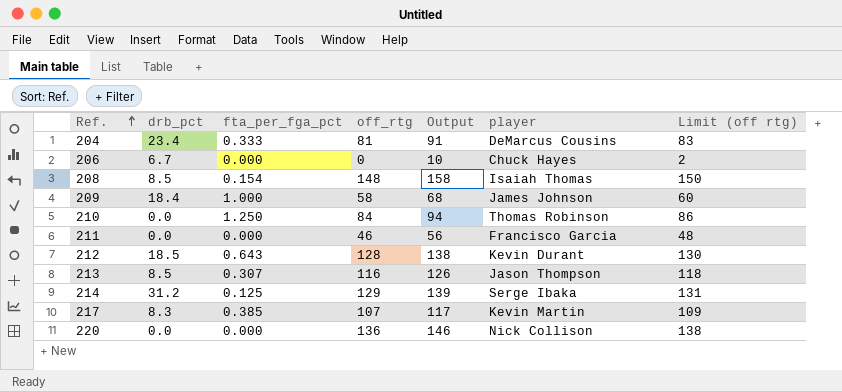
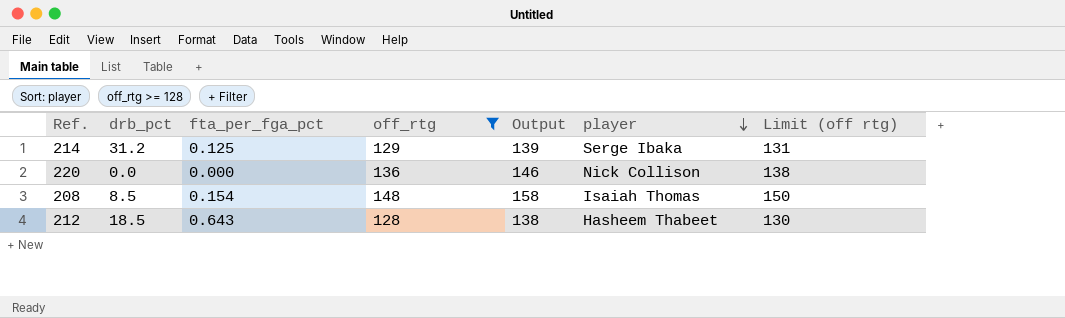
filter: none -> off_rtg >= 128
row order: Ref. ascending -> player descending
212 | player: Kevin Durant -> Hasheem Thabeet

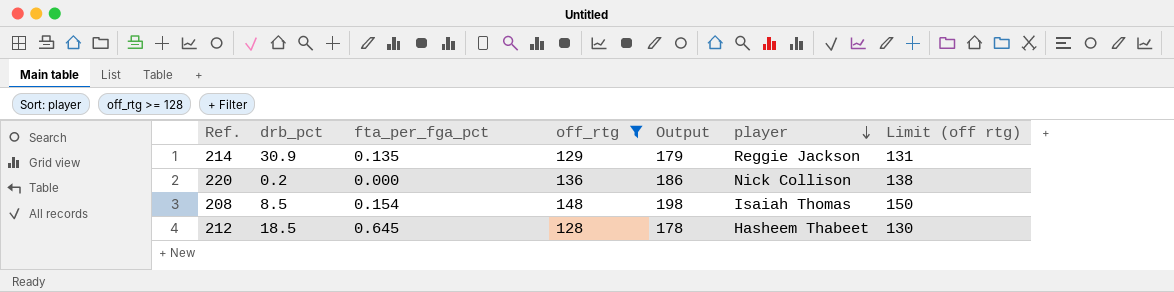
column Output | formula: [off_rtg] + 10 -> [off_rtg] + 50
214 | drb_pct: 31.2 -> 30.9
214 | fta_per_fga_pct: 0.125 -> 0.135
214 | player: Serge Ibaka -> Reggie Jackson
220 | drb_pct: 0.0 -> 0.2
212 | fta_per_fga_pct: 0.643 -> 0.645

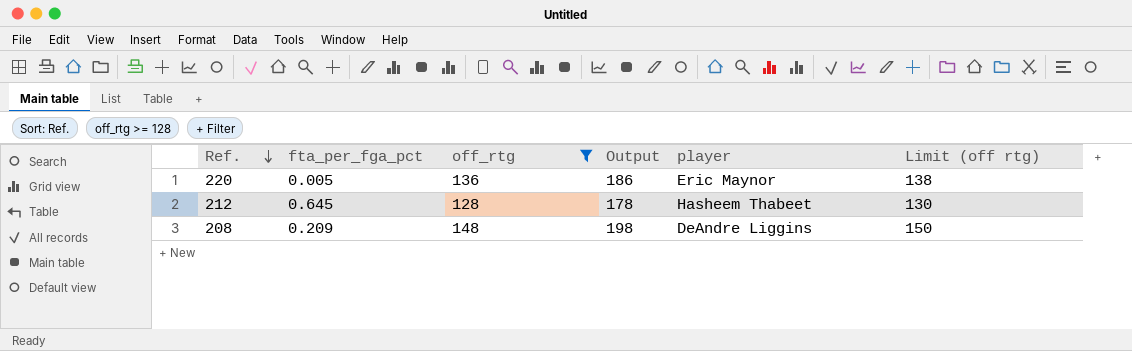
row order: player descending -> Ref. descending
column drb_pct | position: 2 -> none
row 214: 30.9 | 0.135 | 129 | 179 | Reggie Jackson | 131 -> none
220 | fta_per_fga_pct: 0.000 -> 0.005
220 | player: Nick Collison -> Eric Maynor
208 | fta_per_fga_pct: 0.154 -> 0.209
208 | player: Isaiah Thomas -> DeAndre Liggins

